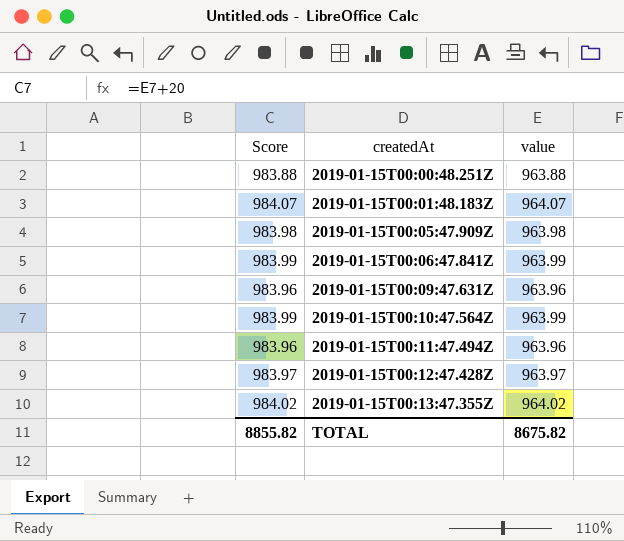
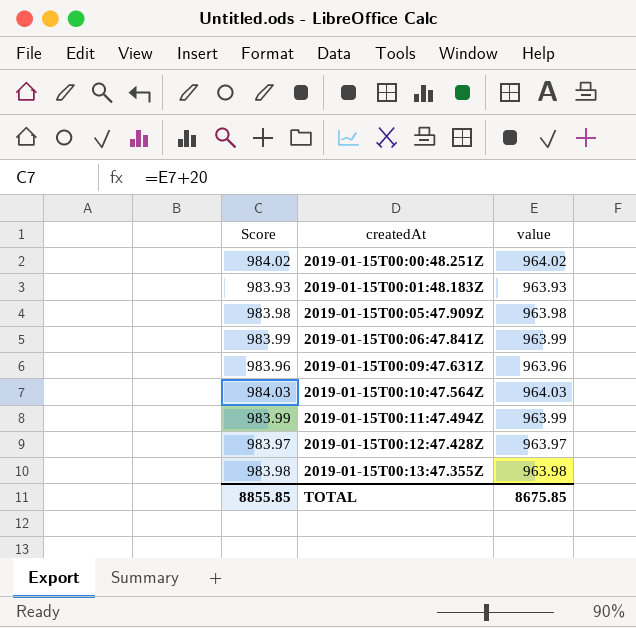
2019-01-15T00:00:48.251Z | Score: 983.88 -> 984.02
2019-01-15T00:00:48.251Z | value: 963.88 -> 964.02
2019-01-15T00:01:48.183Z | Score: 984.07 -> 983.93
2019-01-15T00:01:48.183Z | value: 964.07 -> 963.93
2019-01-15T00:10:47.564Z | Score: 983.99 -> 984.03
2019-01-15T00:10:47.564Z | value: 963.99 -> 964.03
2019-01-15T00:11:47.494Z | Score: 983.96 -> 983.99
2019-01-15T00:11:47.494Z | value: 963.96 -> 963.99
2019-01-15T00:13:47.355Z | Score: 984.02 -> 983.98
2019-01-15T00:13:47.355Z | value: 964.02 -> 963.98
TOTAL | Score: 8855.82 -> 8855.85
TOTAL | value: 8675.82 -> 8675.85

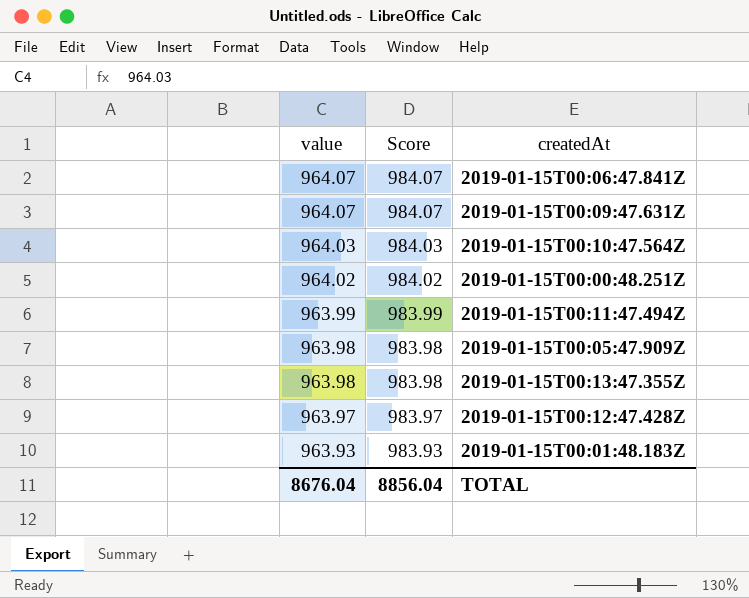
row order: createdAt ascending -> value descending
column value | position: 3 -> 1
2019-01-15T00:06:47.841Z | value: 963.99 -> 964.07
2019-01-15T00:06:47.841Z | Score: 983.99 -> 984.07
2019-01-15T00:09:47.631Z | value: 963.96 -> 964.07
2019-01-15T00:09:47.631Z | Score: 983.96 -> 984.07
TOTAL | value: 8675.85 -> 8676.04
TOTAL | Score: 8855.85 -> 8856.04

